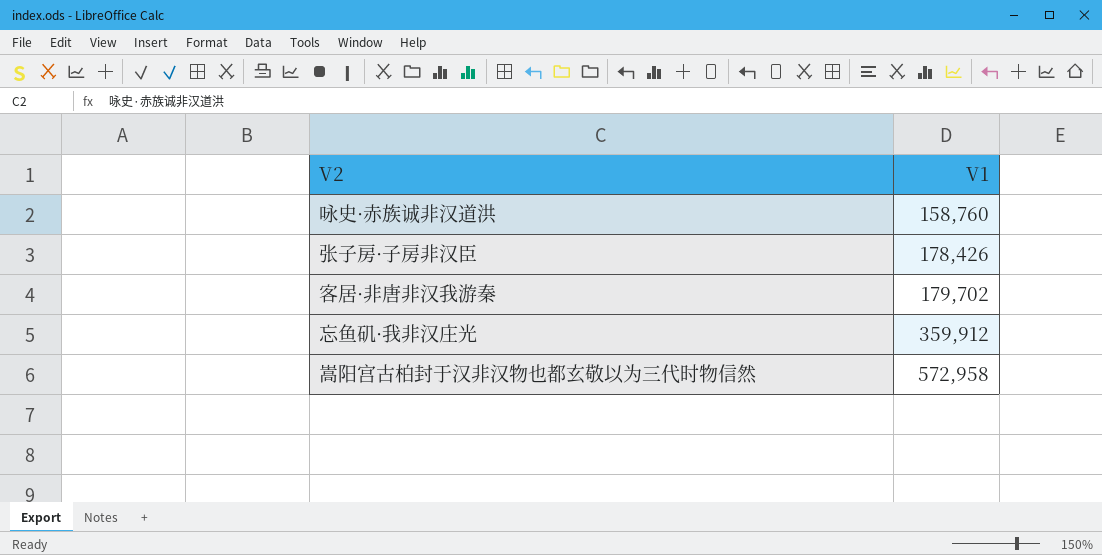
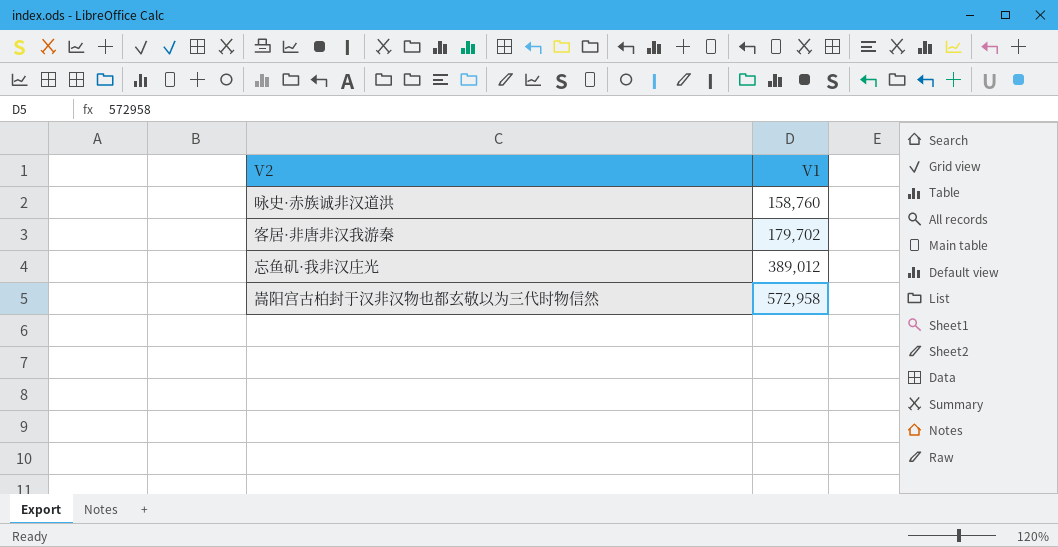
row 张子房·子房非汉臣: 178,426 -> none
忘鱼矶·我非汉庄光 | V1: 359,912 -> 389,012

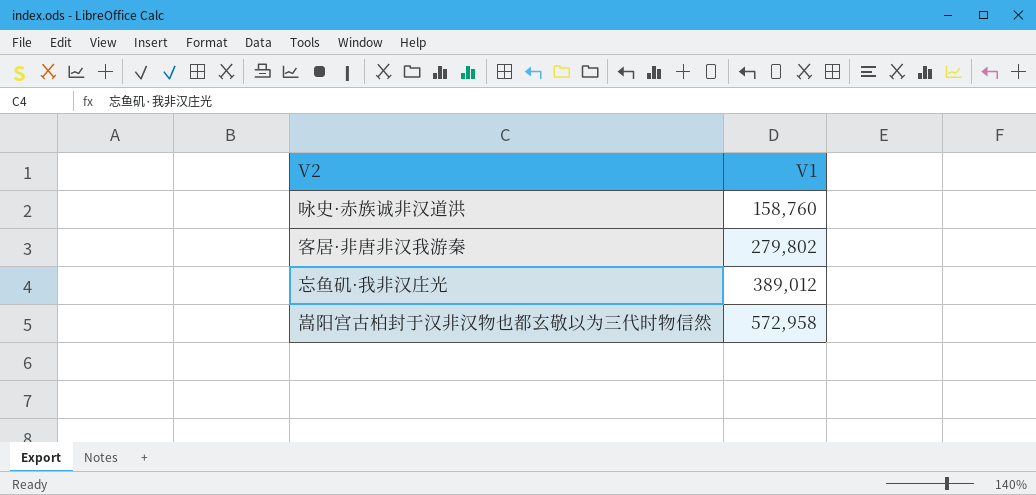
客居·非唐非汉我游秦 | V1: 179,702 -> 279,802

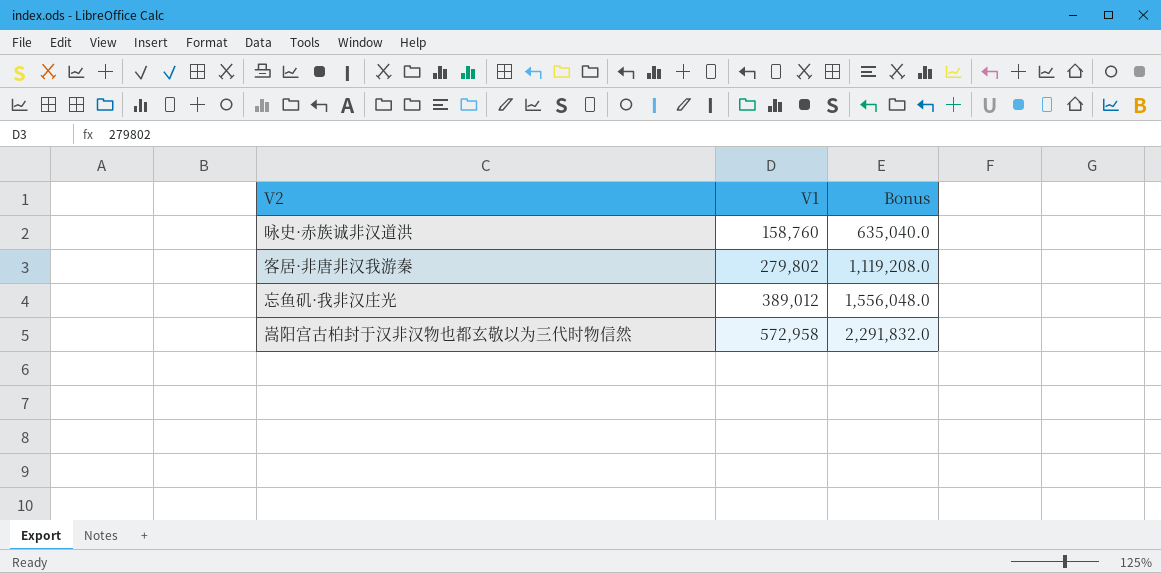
column Bonus | formula: none -> [V1] * 4

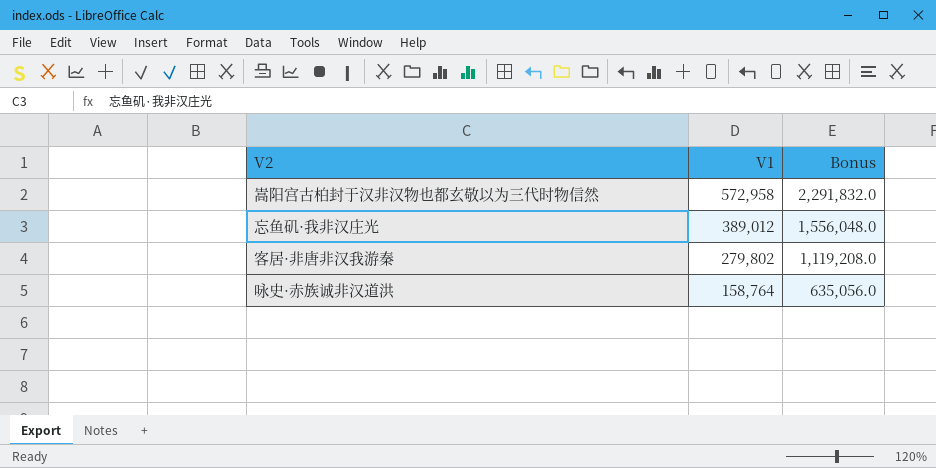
row order: V1 ascending -> V1 descending
咏史·赤族诚非汉道洪 | V1: 158,760 -> 158,764
咏史·赤族诚非汉道洪 | Bonus: 635,040.0 -> 635,056.0

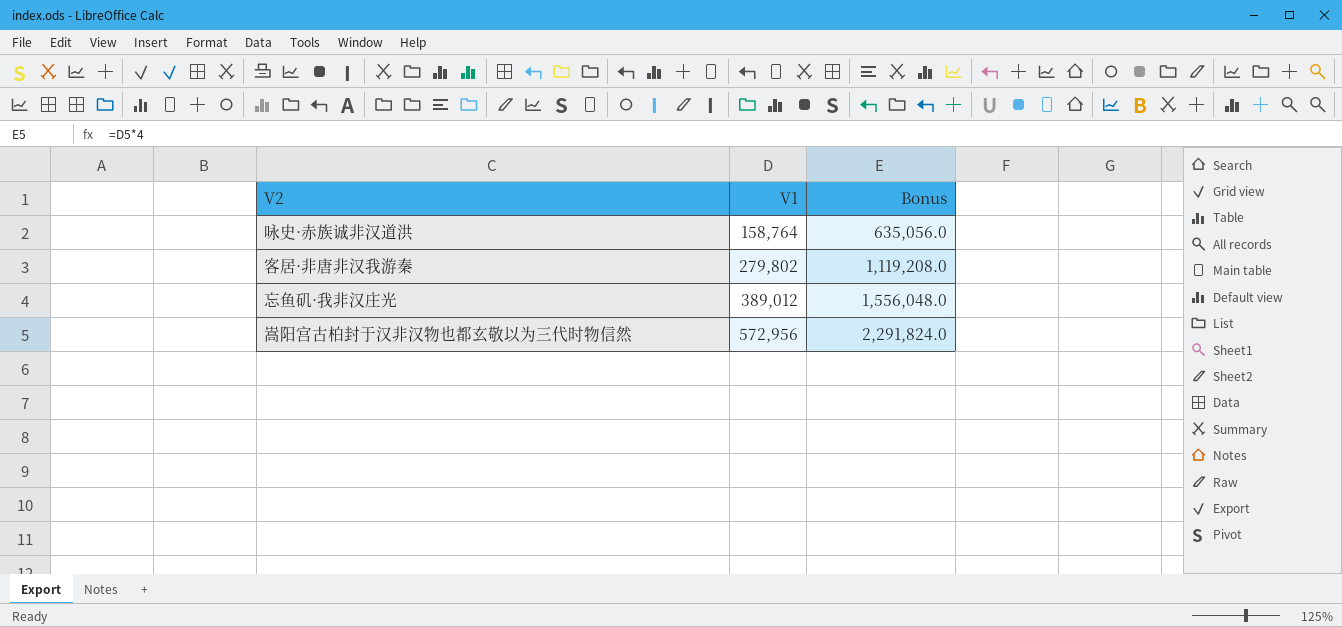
row order: V1 descending -> V1 ascending
嵩阳宫古柏封于汉非汉物也都玄敬以为三代时物信然 | V1: 572,958 -> 572,956
嵩阳宫古柏封于汉非汉物也都玄敬以为三代时物信然 | Bonus: 2,291,832.0 -> 2,291,824.0

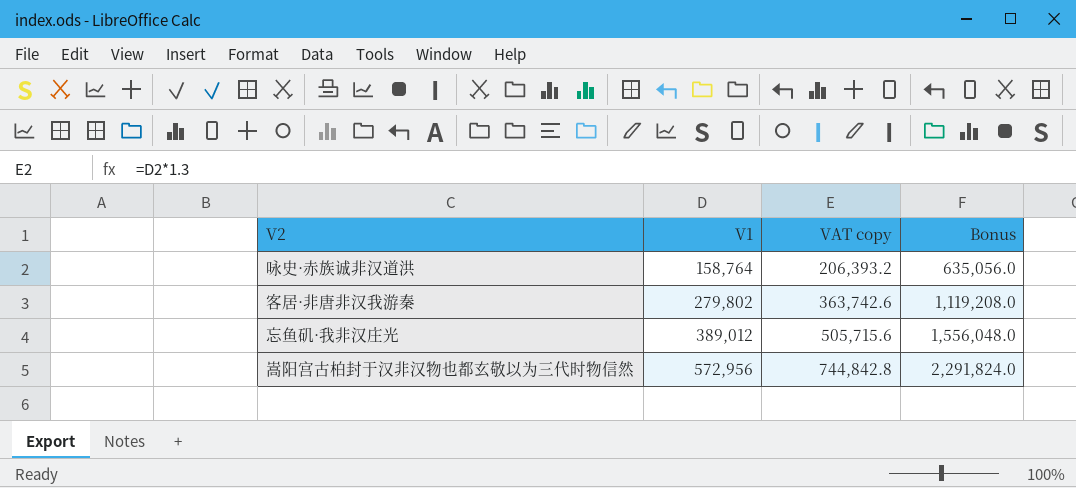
column VAT copy | formula: none -> [V1] * 1.3

